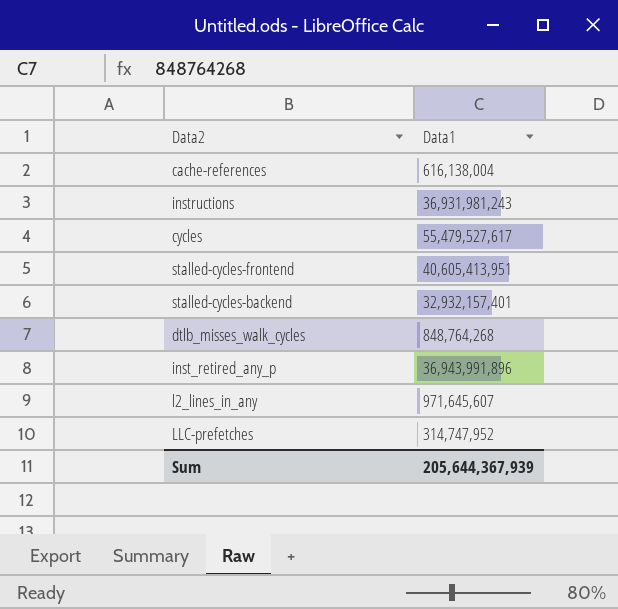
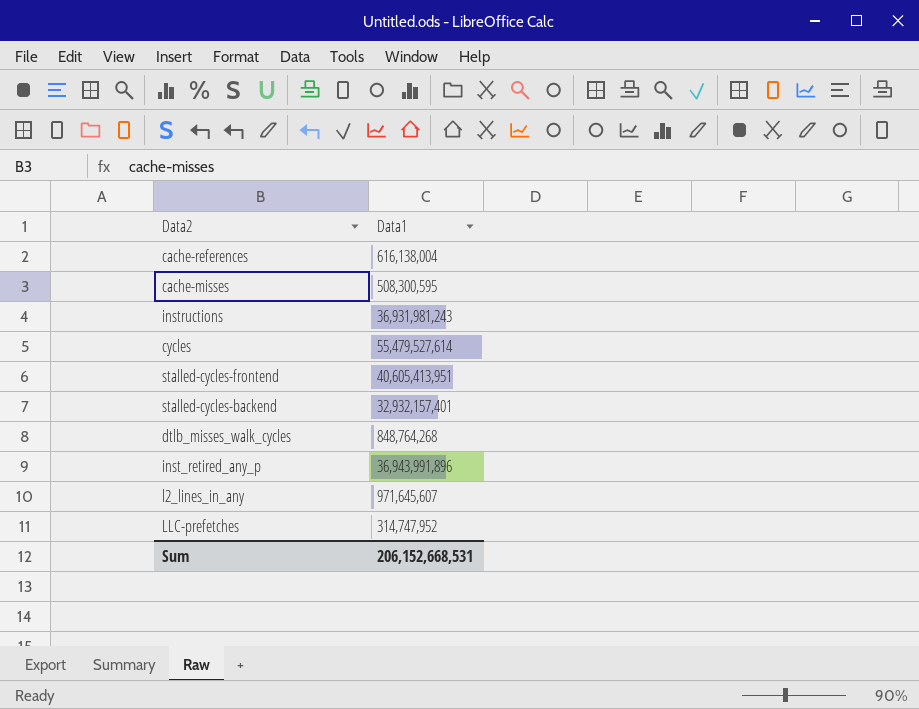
row cache-misses: none -> 508,300,595
cycles | Data1: 55,479,527,617 -> 55,479,527,614
Sum | Data1: 205,644,367,939 -> 206,152,668,531

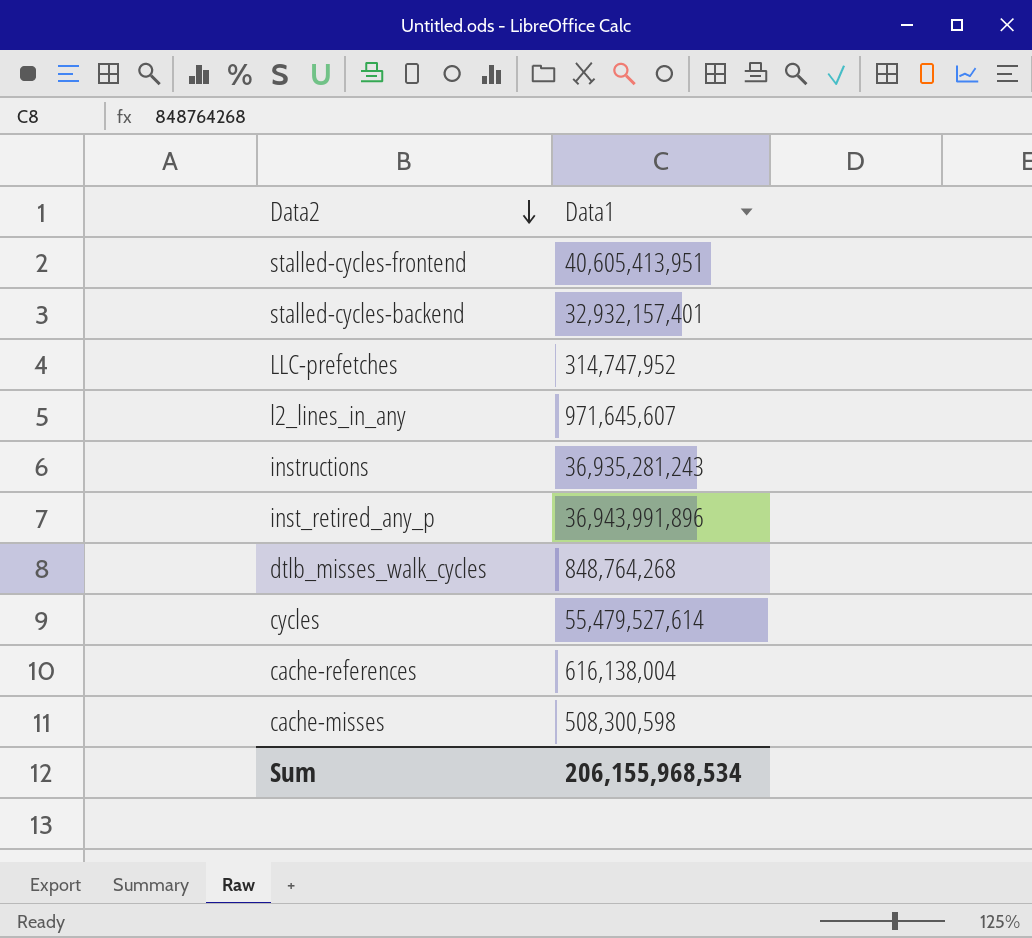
row order: none -> Data2 descending
instructions | Data1: 36,931,981,243 -> 36,935,281,243
cache-misses | Data1: 508,300,595 -> 508,300,598
Sum | Data1: 206,152,668,531 -> 206,155,968,534

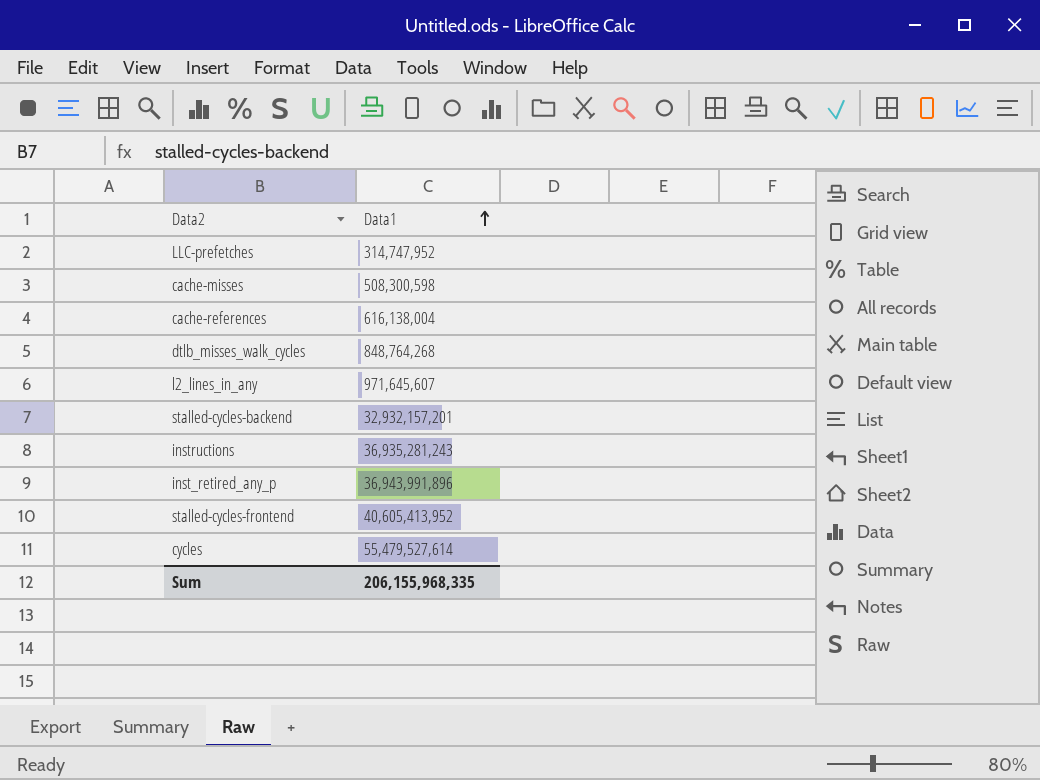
row order: Data2 descending -> Data1 ascending
stalled-cycles-backend | Data1: 32,932,157,401 -> 32,932,157,201
stalled-cycles-frontend | Data1: 40,605,413,951 -> 40,605,413,952
Sum | Data1: 206,155,968,534 -> 206,155,968,335

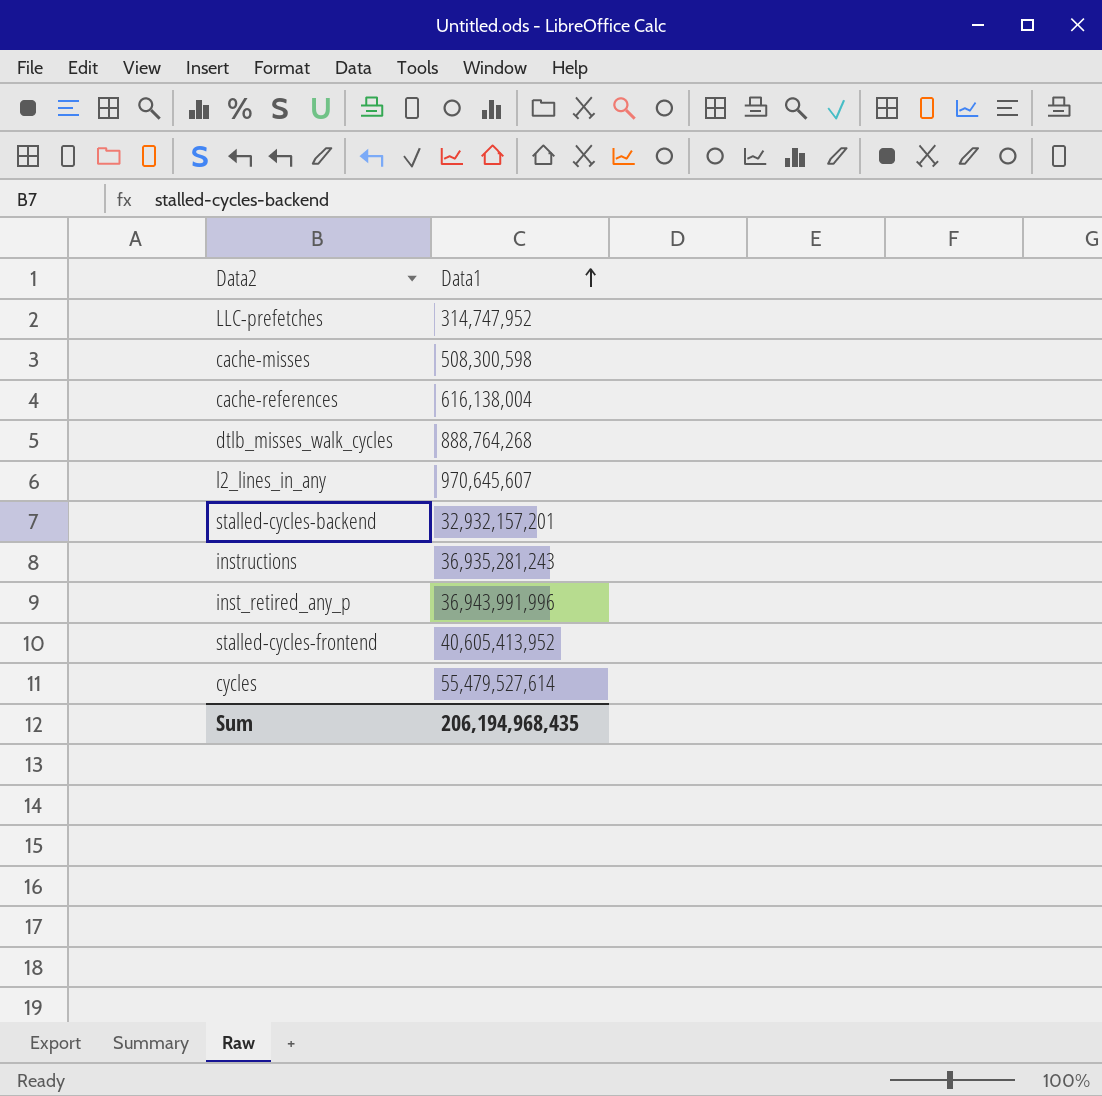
dtlb_misses_walk_cycles | Data1: 848,764,268 -> 888,764,268
l2_lines_in_any | Data1: 971,645,607 -> 970,645,607
inst_retired_any_p | Data1: 36,943,991,896 -> 36,943,991,996
Sum | Data1: 206,155,968,335 -> 206,194,968,435

